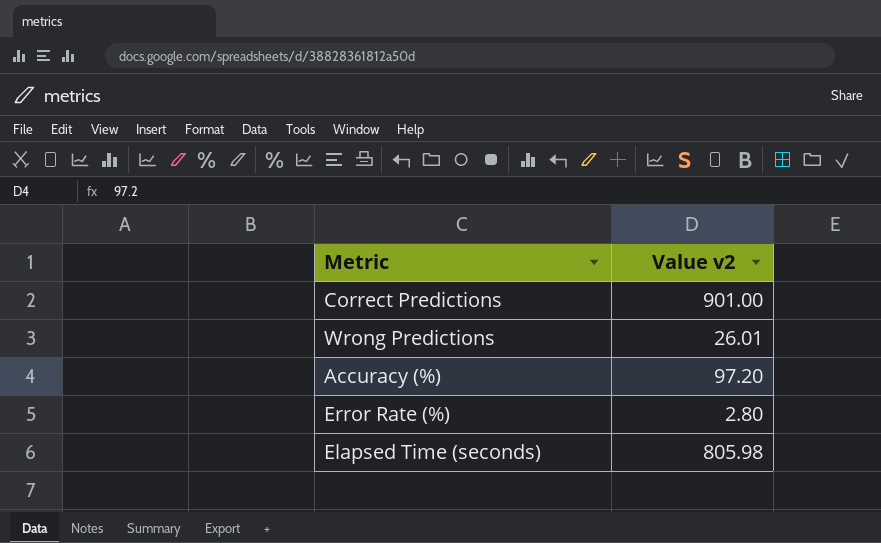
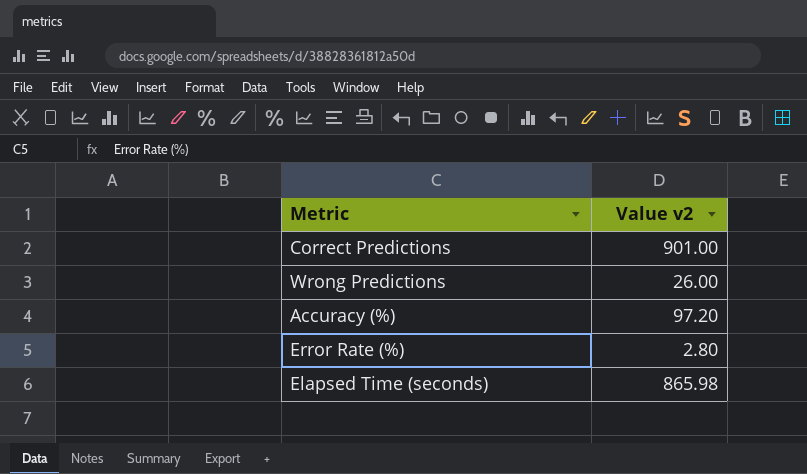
Wrong Predictions | Value v2: 26.01 -> 26.00
Elapsed Time (seconds) | Value v2: 805.98 -> 865.98

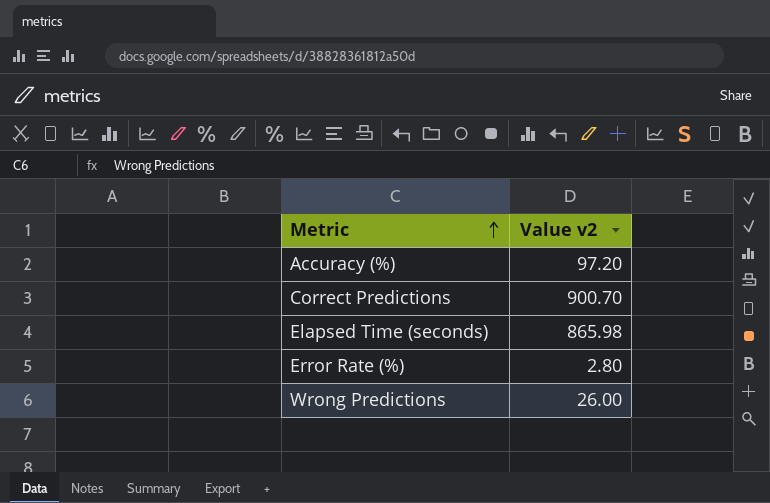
row order: none -> Metric ascending
Correct Predictions | Value v2: 901.00 -> 900.70

